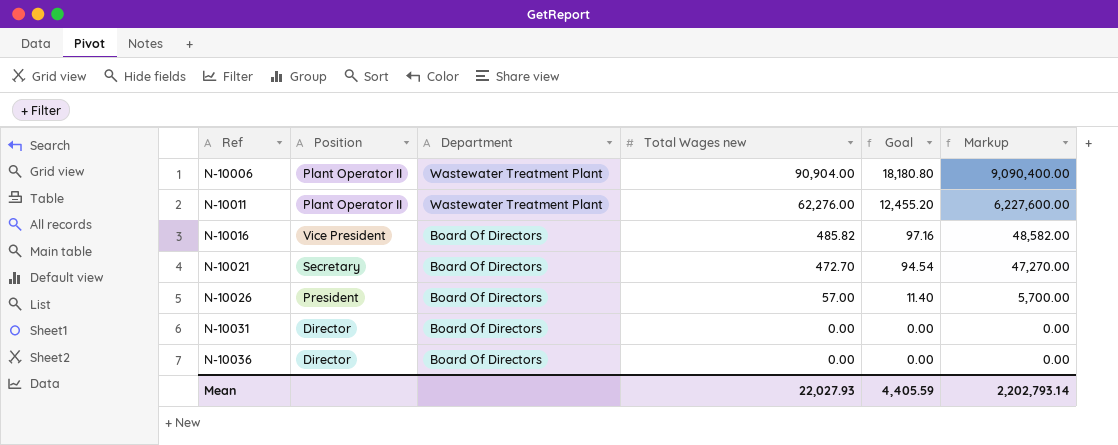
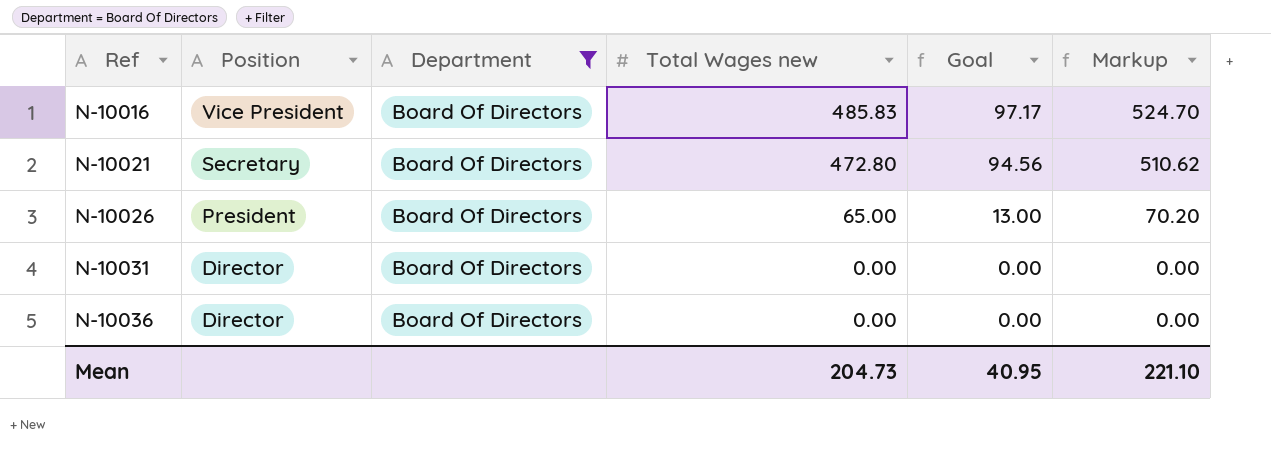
filter: none -> Department = Board Of Directors
column Markup | formula: [Total Wages new] * 100 -> [Total Wages new] * 1.08
N-10016 | Total Wages new: 485.82 -> 485.83
N-10016 | Goal: 97.16 -> 97.17
N-10021 | Total Wages new: 472.70 -> 472.80
N-10021 | Goal: 94.54 -> 94.56
N-10026 | Total Wages new: 57.00 -> 65.00
N-10026 | Goal: 11.40 -> 13.00
Mean | Total Wages new: 22,027.93 -> 204.73
Mean | Goal: 4,405.59 -> 40.95
Mean | Markup: 2,202,793.14 -> 221.10

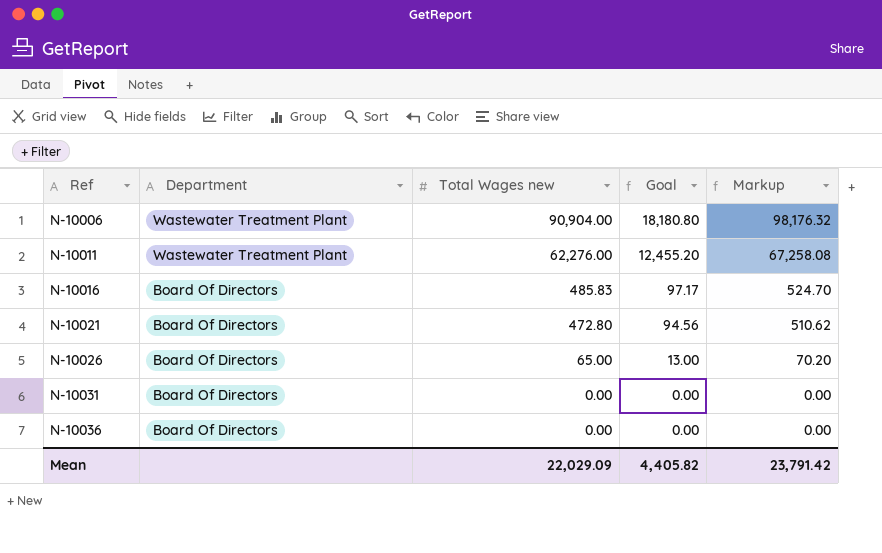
filter: Department = Board Of Directors -> none
column Position | position: 2 -> none
Mean | Total Wages new: 204.73 -> 22,029.09
Mean | Goal: 40.95 -> 4,405.82
Mean | Markup: 221.10 -> 23,791.42

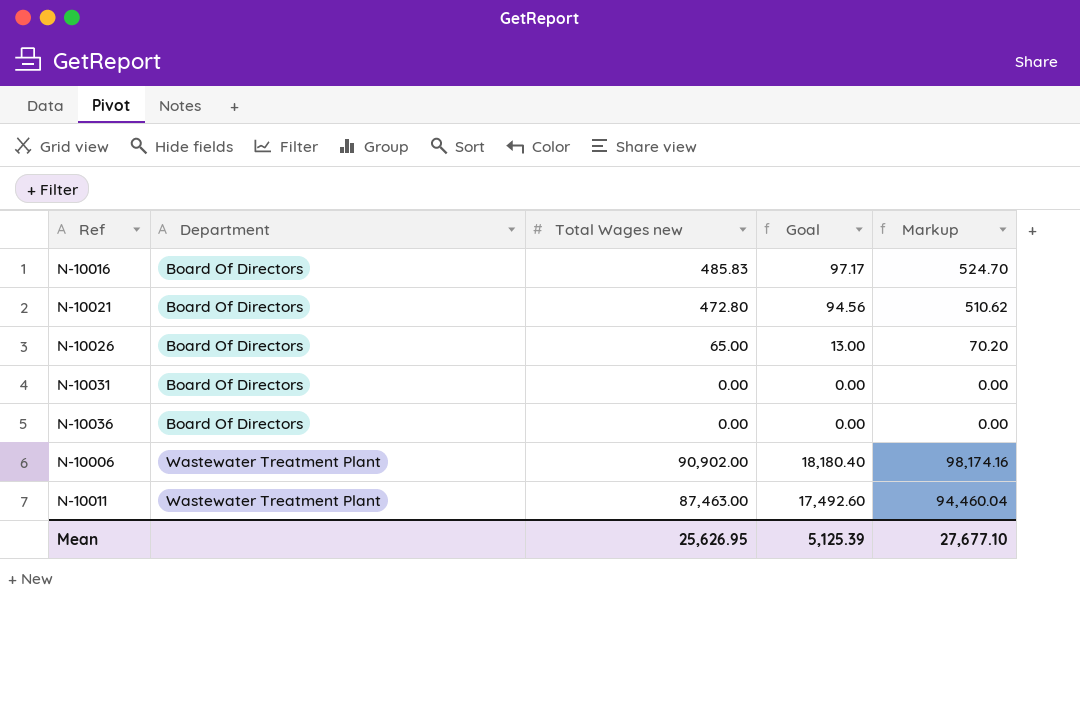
row order: Ref ascending -> Department ascending
N-10006 | Total Wages new: 90,904.00 -> 90,902.00
N-10006 | Goal: 18,180.80 -> 18,180.40
N-10006 | Markup: 98,176.32 -> 98,174.16
N-10011 | Total Wages new: 62,276.00 -> 87,463.00
N-10011 | Goal: 12,455.20 -> 17,492.60
N-10011 | Markup: 67,258.08 -> 94,460.04
Mean | Total Wages new: 22,029.09 -> 25,626.95
Mean | Goal: 4,405.82 -> 5,125.39
Mean | Markup: 23,791.42 -> 27,677.10

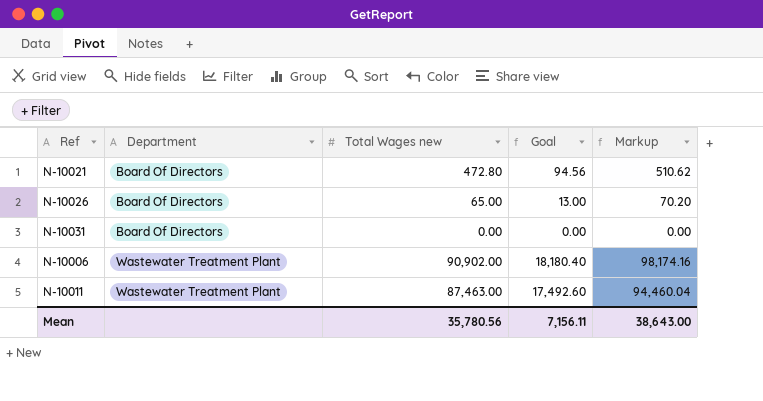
row N-10016: Board Of Directors | 485.83 | 97.17 | 524.70 -> none
row N-10036: Board Of Directors | 0.00 | 0.00 | 0.00 -> none
Mean | Total Wages new: 25,626.95 -> 35,780.56
Mean | Goal: 5,125.39 -> 7,156.11
Mean | Markup: 27,677.10 -> 38,643.00

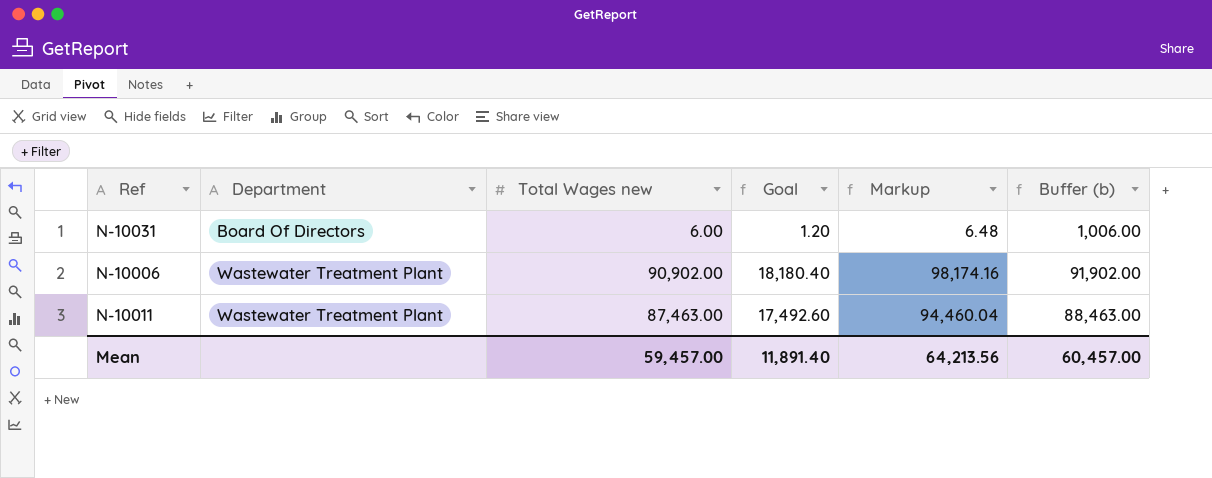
column Buffer (b) | formula: none -> [Total Wages new] + 1000
row N-10021: Board Of Directors | 472.80 | 94.56 | 510.62 -> none
row N-10026: Board Of Directors | 65.00 | 13.00 | 70.20 -> none
N-10031 | Total Wages new: 0.00 -> 6.00
N-10031 | Goal: 0.00 -> 1.20
N-10031 | Markup: 0.00 -> 6.48
Mean | Total Wages new: 35,780.56 -> 59,457.00
Mean | Goal: 7,156.11 -> 11,891.40
Mean | Markup: 38,643.00 -> 64,213.56

